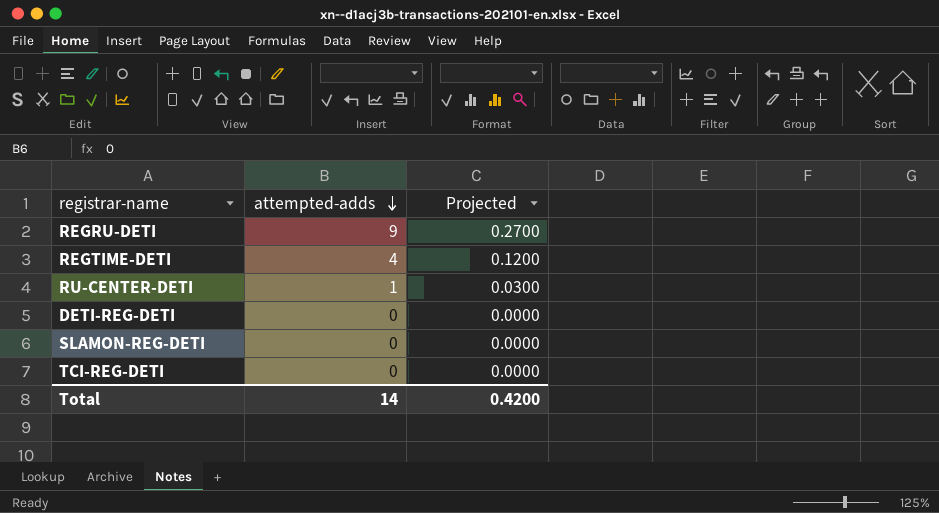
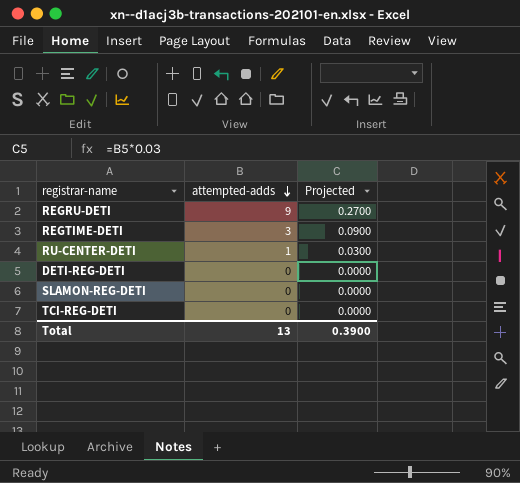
REGTIME-DETI | attempted-adds: 4 -> 3
REGTIME-DETI | Projected: 0.1200 -> 0.0900
Total | attempted-adds: 14 -> 13
Total | Projected: 0.4200 -> 0.3900

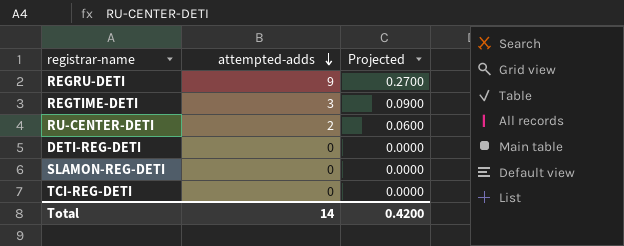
RU-CENTER-DETI | attempted-adds: 1 -> 2
RU-CENTER-DETI | Projected: 0.0300 -> 0.0600
Total | attempted-adds: 13 -> 14
Total | Projected: 0.3900 -> 0.4200

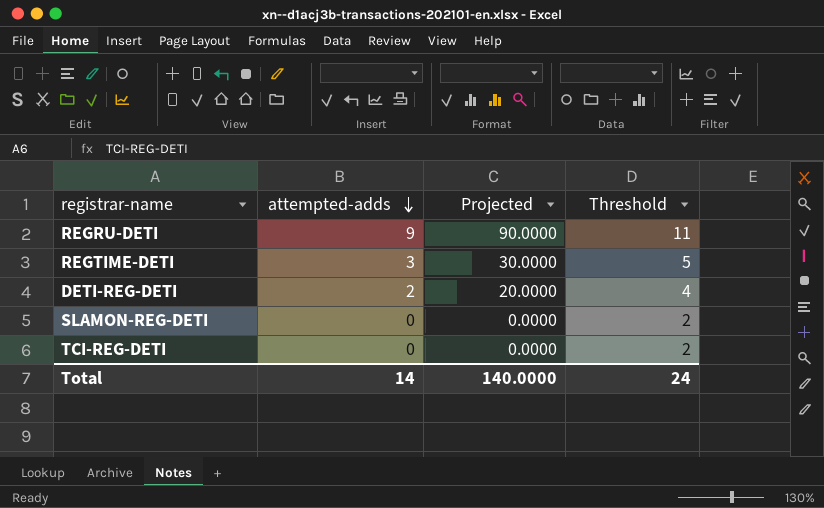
column Projected | formula: [attempted-adds] * 0.03 -> [attempted-adds] * 10
column Threshold | formula: none -> [attempted-adds] + 2
row RU-CENTER-DETI: 2 | 0.0600 -> none
DETI-REG-DETI | attempted-adds: 0 -> 2
Total | Projected: 0.4200 -> 140.0000

